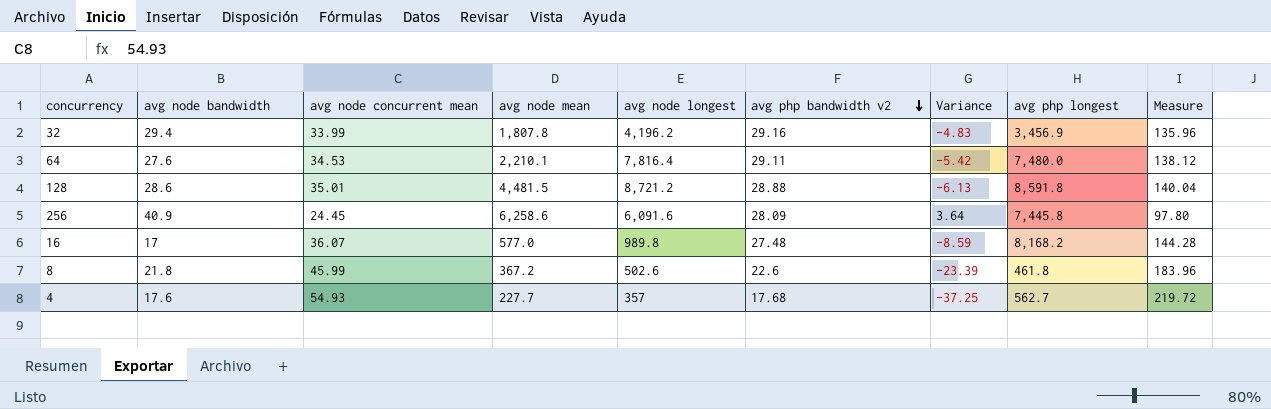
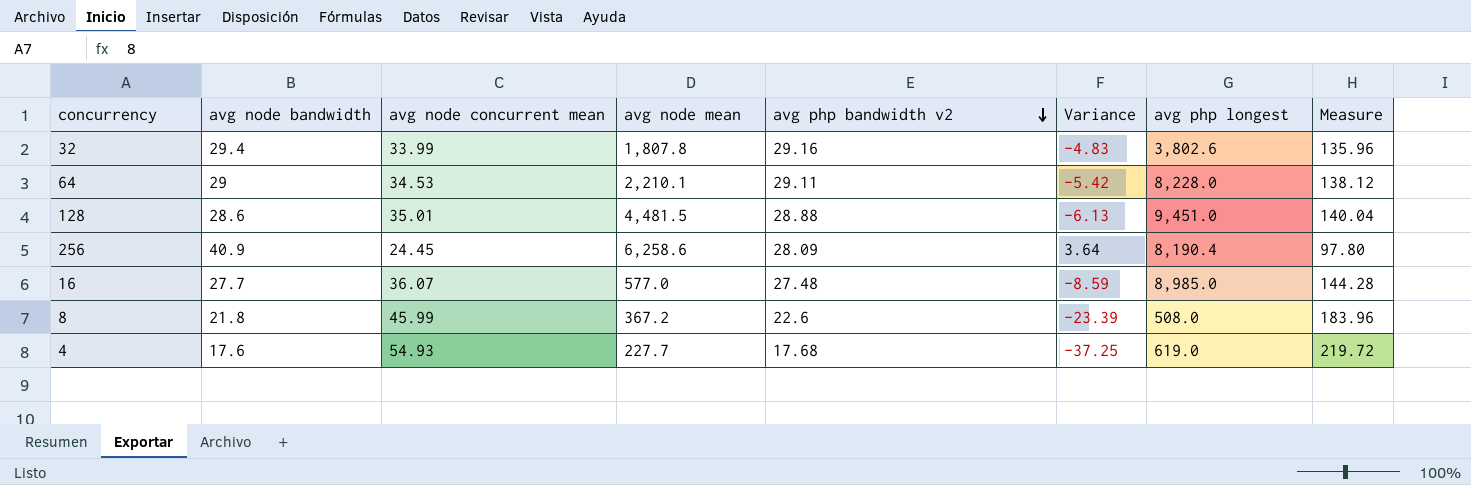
column avg node longest | position: 5 -> none
32 | avg php longest: 3,456.9 -> 3,802.6
64 | avg node bandwidth: 27.6 -> 29
64 | avg php longest: 7,480.0 -> 8,228.0
128 | avg php longest: 8,591.8 -> 9,451.0
256 | avg php longest: 7,445.8 -> 8,190.4
16 | avg node bandwidth: 17 -> 27.7
16 | avg php longest: 8,168.2 -> 8,985.0
8 | avg php longest: 461.8 -> 508.0
4 | avg php longest: 562.7 -> 619.0

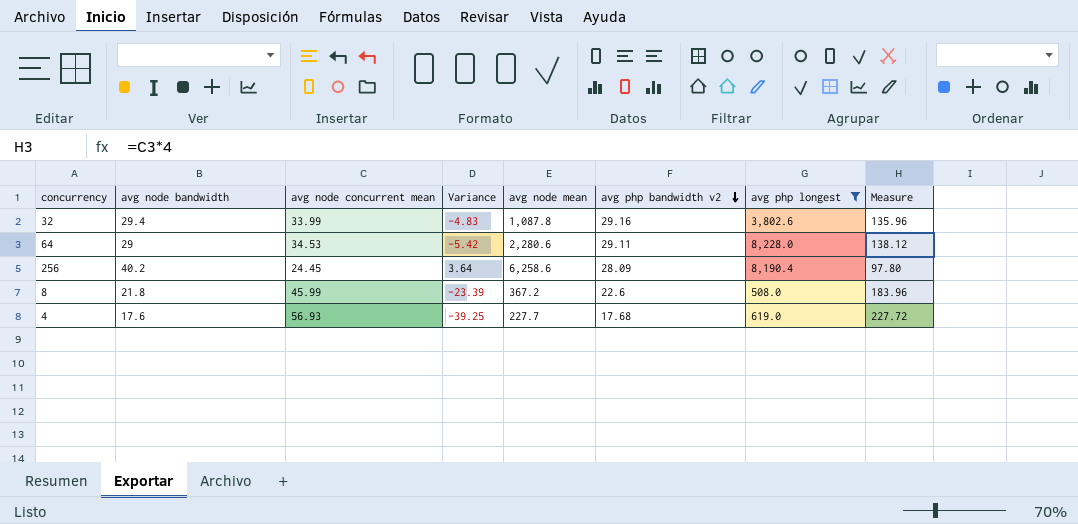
filter: none -> avg php longest <= 8,228.0
column Variance | position: 6 -> 4
32 | avg node mean: 1,807.8 -> 1,087.8
64 | avg node mean: 2,210.1 -> 2,280.6
256 | avg node bandwidth: 40.9 -> 40.2
4 | avg node concurrent mean: 54.93 -> 56.93
4 | Variance: -37.25 -> -39.25
4 | Measure: 219.72 -> 227.72

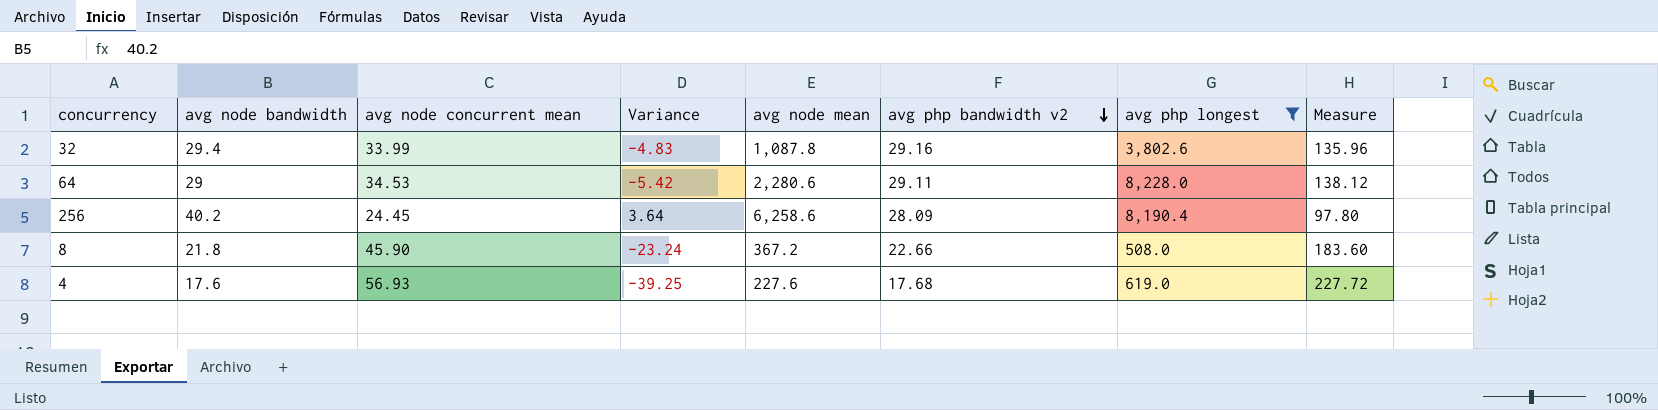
8 | avg node concurrent mean: 45.99 -> 45.90
8 | Variance: -23.39 -> -23.24
8 | avg php bandwidth v2: 22.6 -> 22.66
8 | Measure: 183.96 -> 183.60
4 | avg node mean: 227.7 -> 227.6

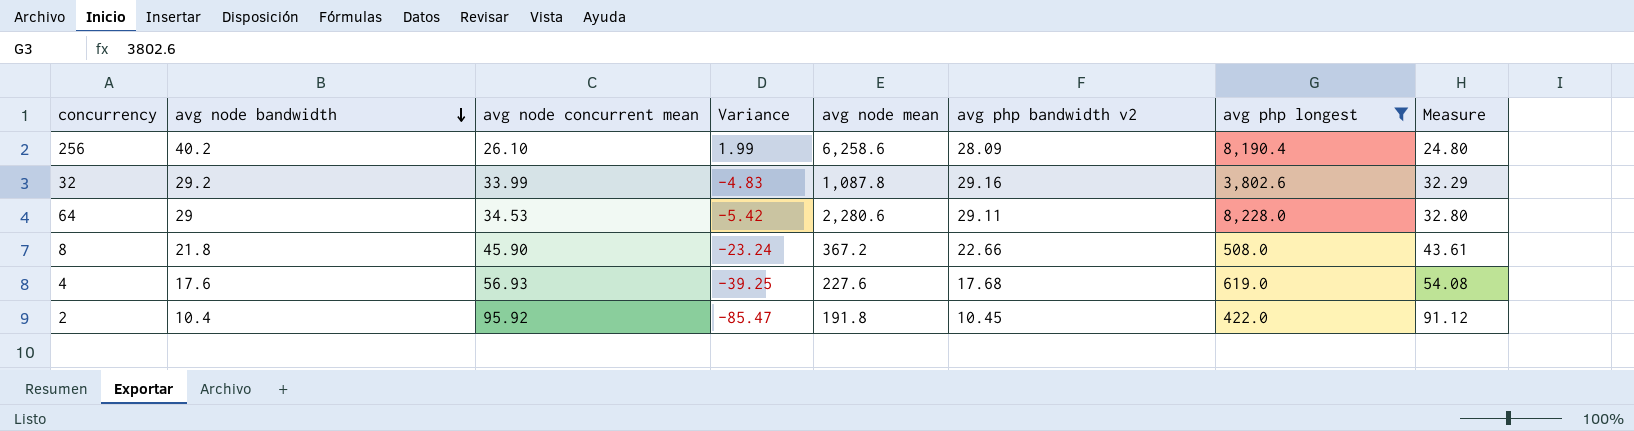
row order: avg php bandwidth v2 descending -> avg node bandwidth descending
column Measure | formula: [avg node concurrent mean] * 4 -> [avg node concurrent mean] * 0.95
256 | avg node concurrent mean: 24.45 -> 26.10
256 | Variance: 3.64 -> 1.99
32 | avg node bandwidth: 29.4 -> 29.2
row 2: none -> 10.4 | 95.92 | -85.47 | 191.8 | 10.45 | 422.0 | 91.12

